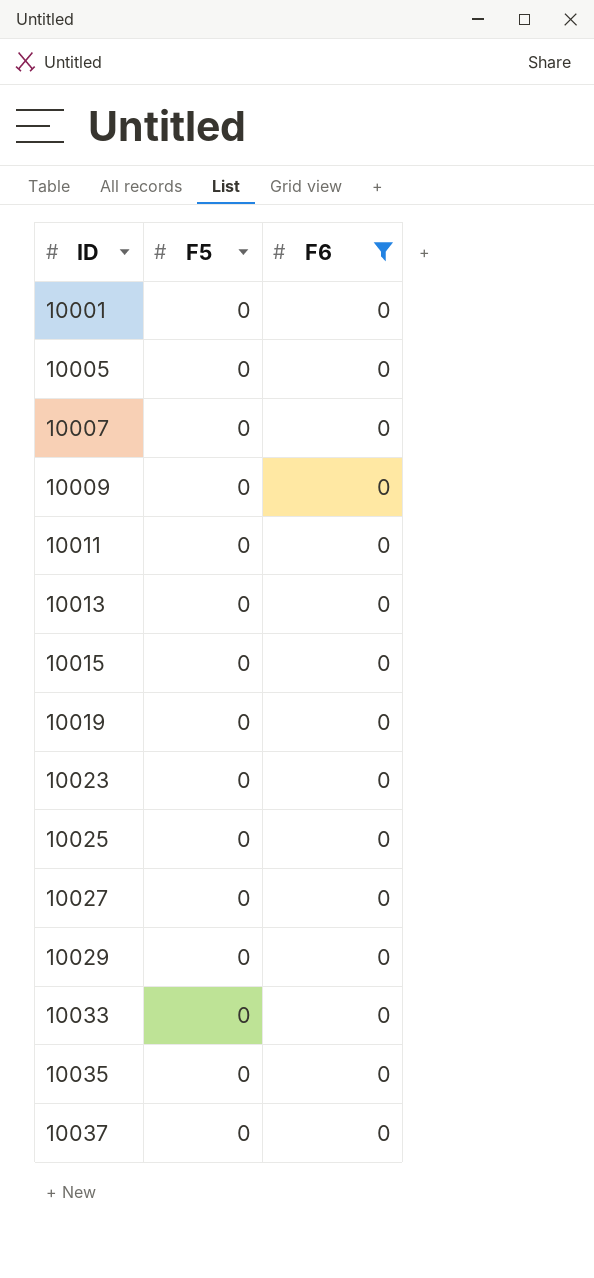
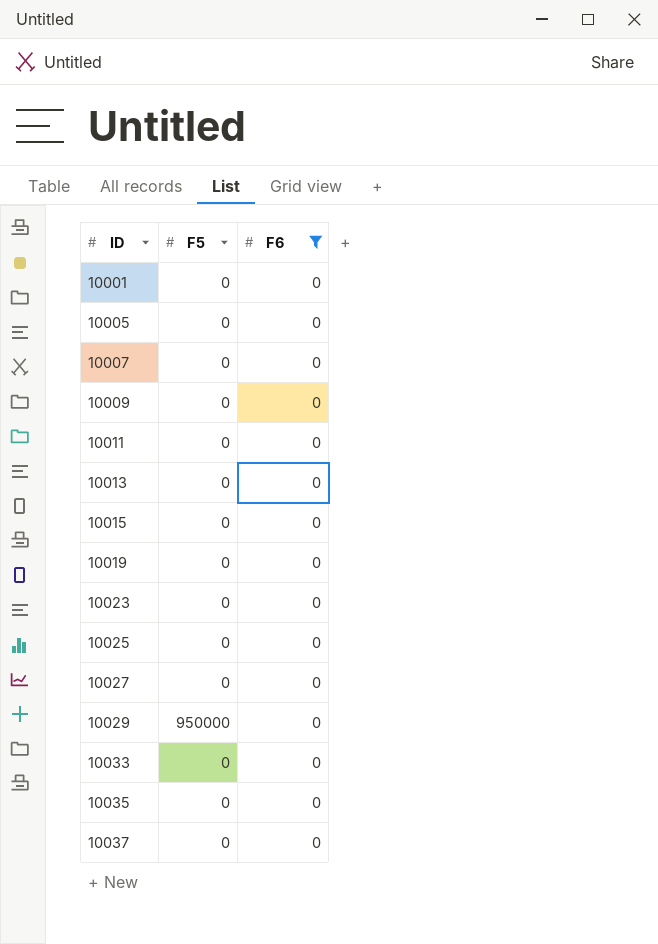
10029 | F5: 0 -> 950000

